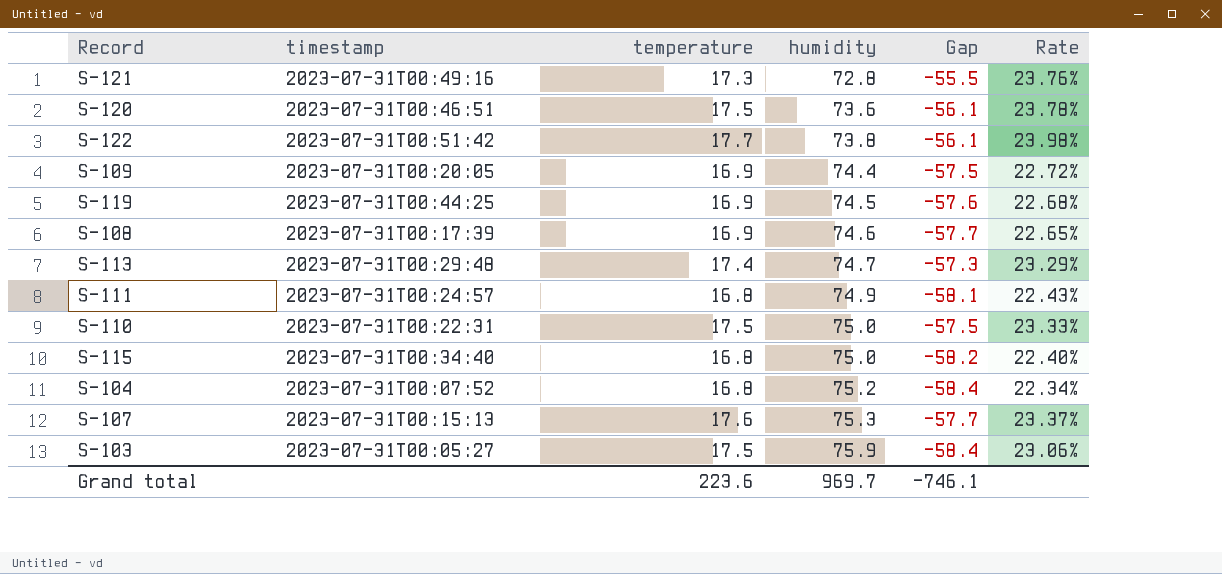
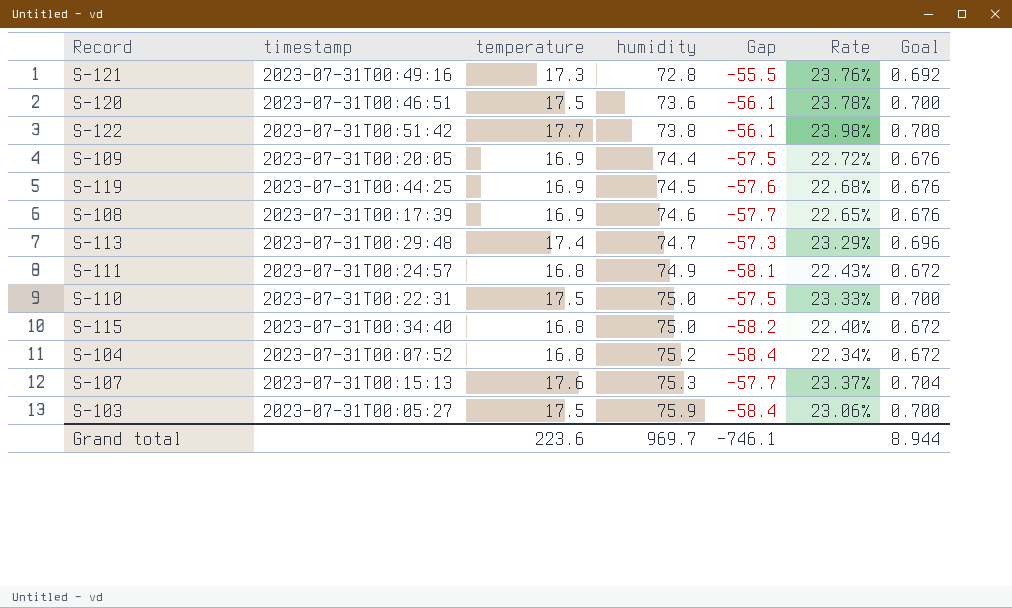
column Goal | formula: none -> [temperature] * 0.04

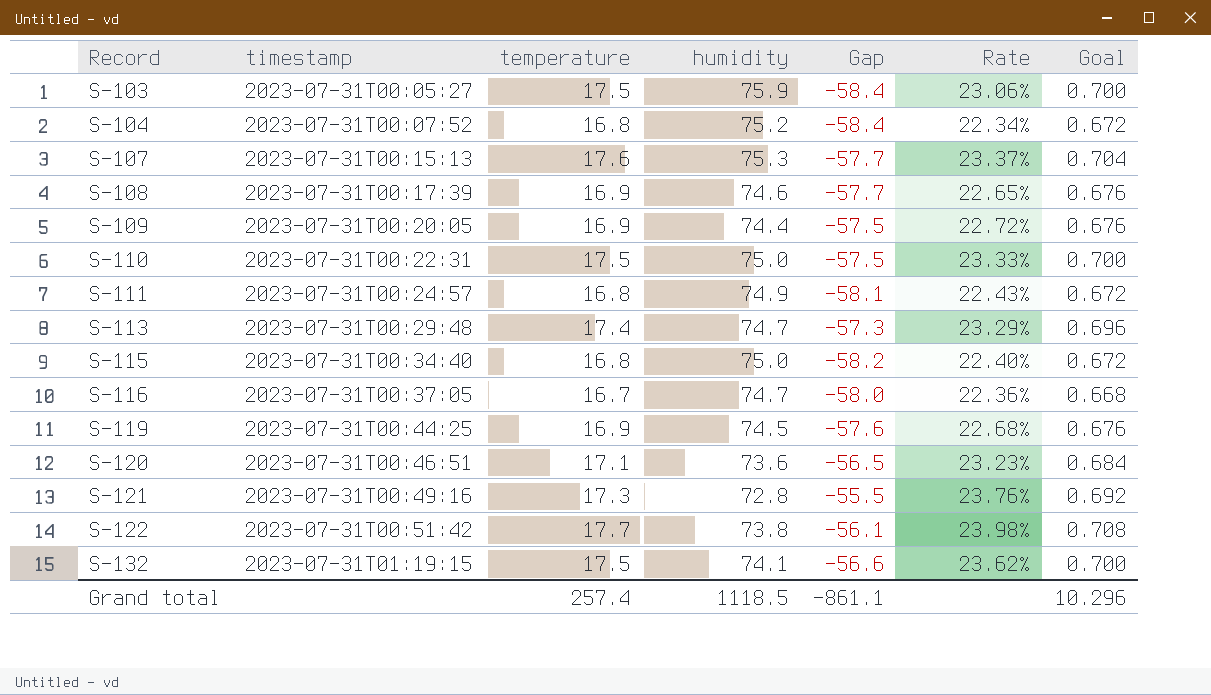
row order: humidity ascending -> Record ascending
row S-116: none -> 2023-07-31T00:37:05 | 16.7 | 74.7 | -58.0 | 22.36% | 0.668
S-120 | temperature: 17.5 -> 17.1
S-120 | Gap: -56.1 -> -56.5
S-120 | Rate: 23.78% -> 23.23%
S-120 | Goal: 0.700 -> 0.684
row S-132: none -> 2023-07-31T01:19:15 | 17.5 | 74.1 | -56.6 | 23.62% | 0.700
Grand total | temperature: 223.6 -> 257.4
Grand total | humidity: 969.7 -> 1118.5
Grand total | Gap: -746.1 -> -861.1
Grand total | Goal: 8.944 -> 10.296

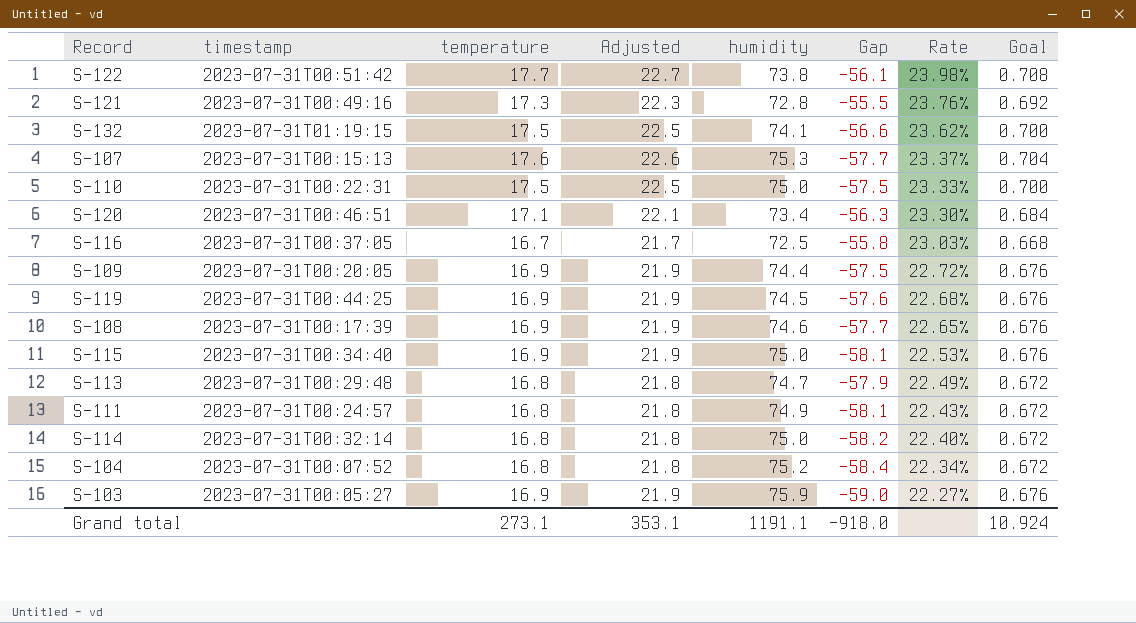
row order: Record ascending -> Rate descending
column Adjusted | formula: none -> [temperature] + 5
S-120 | humidity: 73.6 -> 73.4
S-120 | Gap: -56.5 -> -56.3
S-120 | Rate: 23.23% -> 23.30%
S-116 | humidity: 74.7 -> 72.5
S-116 | Gap: -58.0 -> -55.8
S-116 | Rate: 22.36% -> 23.03%
S-115 | temperature: 16.8 -> 16.9
S-115 | Gap: -58.2 -> -58.1
S-115 | Rate: 22.40% -> 22.53%
S-115 | Goal: 0.672 -> 0.676
S-113 | temperature: 17.4 -> 16.8
S-113 | Gap: -57.3 -> -57.9
S-113 | Rate: 23.29% -> 22.49%
S-113 | Goal: 0.696 -> 0.672
row S-114: none -> 2023-07-31T00:32:14 | 16.8 | 21.8 | 75.0 | -58.2 | 22.40% | 0.672
S-103 | temperature: 17.5 -> 16.9
S-103 | Gap: -58.4 -> -59.0
S-103 | Rate: 23.06% -> 22.27%
S-103 | Goal: 0.700 -> 0.676
Grand total | temperature: 257.4 -> 273.1
Grand total | humidity: 1118.5 -> 1191.1
Grand total | Gap: -861.1 -> -918.0
Grand total | Goal: 10.296 -> 10.924

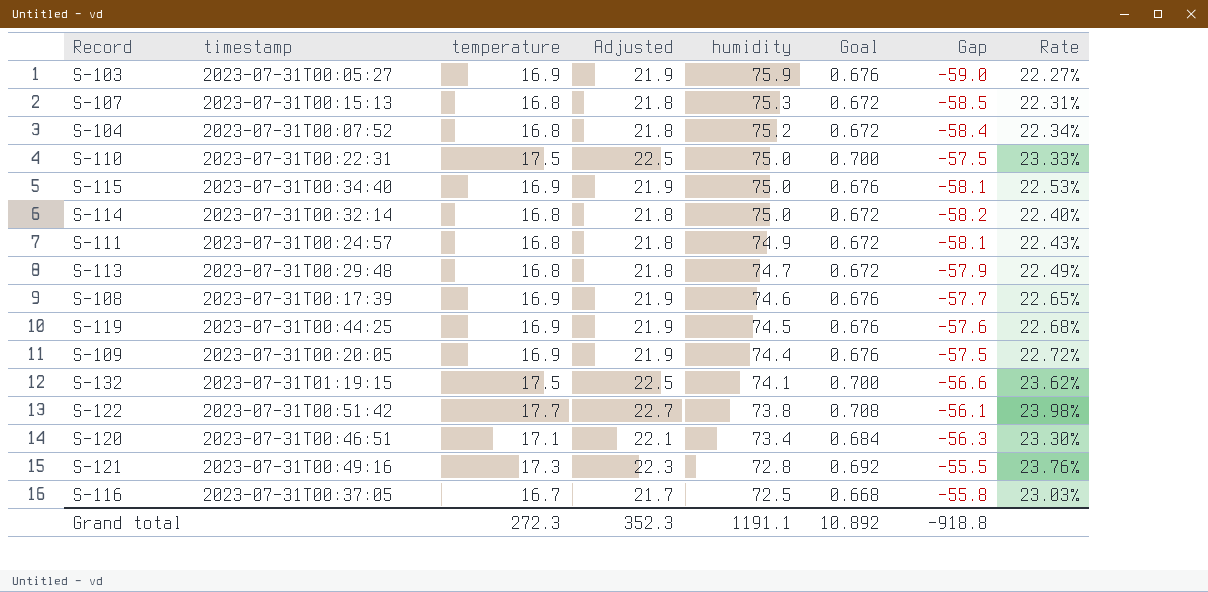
row order: Rate descending -> humidity descending
column Goal | position: 8 -> 6
S-107 | temperature: 17.6 -> 16.8
S-107 | Adjusted: 22.6 -> 21.8
S-107 | Goal: 0.704 -> 0.672
S-107 | Gap: -57.7 -> -58.5
S-107 | Rate: 23.37% -> 22.31%
Grand total | temperature: 273.1 -> 272.3
Grand total | Adjusted: 353.1 -> 352.3
Grand total | Goal: 10.924 -> 10.892
Grand total | Gap: -918.0 -> -918.8

